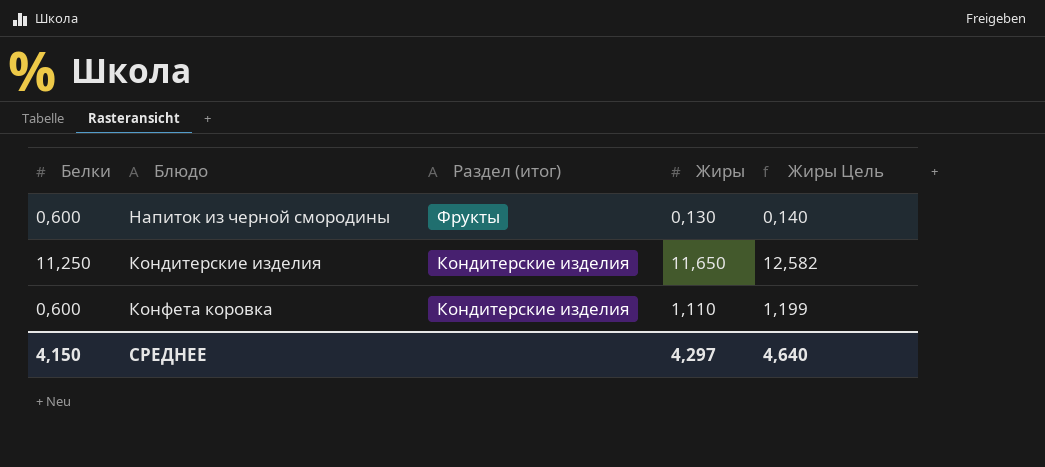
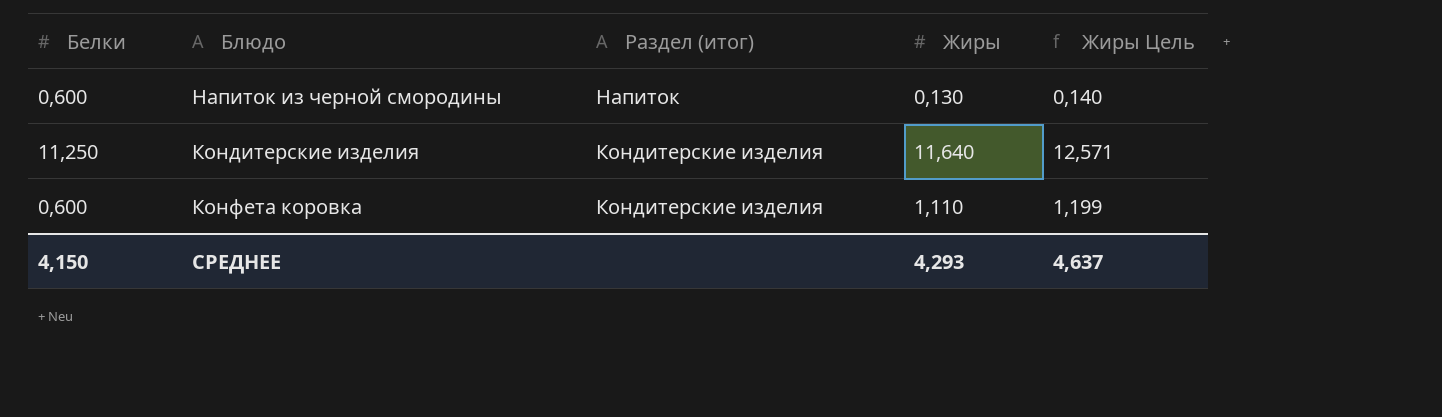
Напиток из черной смородины | Раздел (итог): Фрукты -> Напиток
Кондитерские изделия | Жиры: 11,650 -> 11,640
Кондитерские изделия | Жиры Цель: 12,582 -> 12,571
СРЕДНЕЕ | Жиры: 4,297 -> 4,293
СРЕДНЕЕ | Жиры Цель: 4,640 -> 4,637

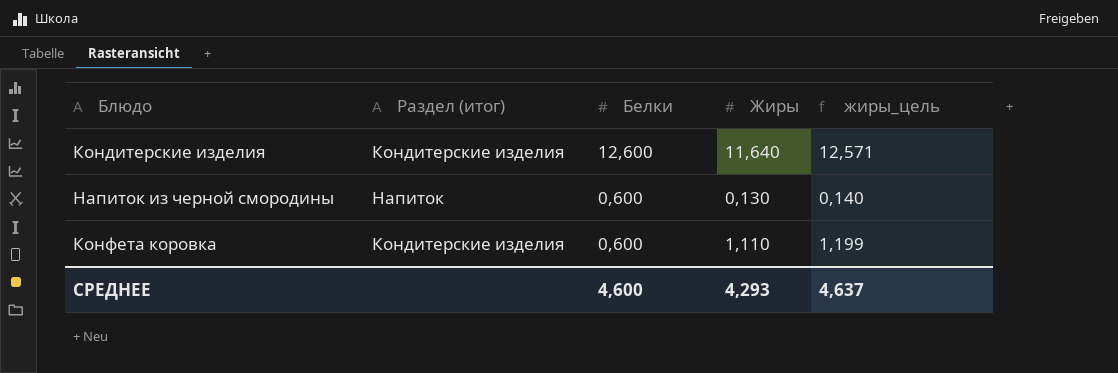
row order: Раздел (итог) descending -> Белки descending
column Белки | position: 1 -> 3
column name: Жиры Цель -> жиры_цель
Кондитерские изделия | Белки: 11,250 -> 12,600
СРЕДНЕЕ | Белки: 4,150 -> 4,600

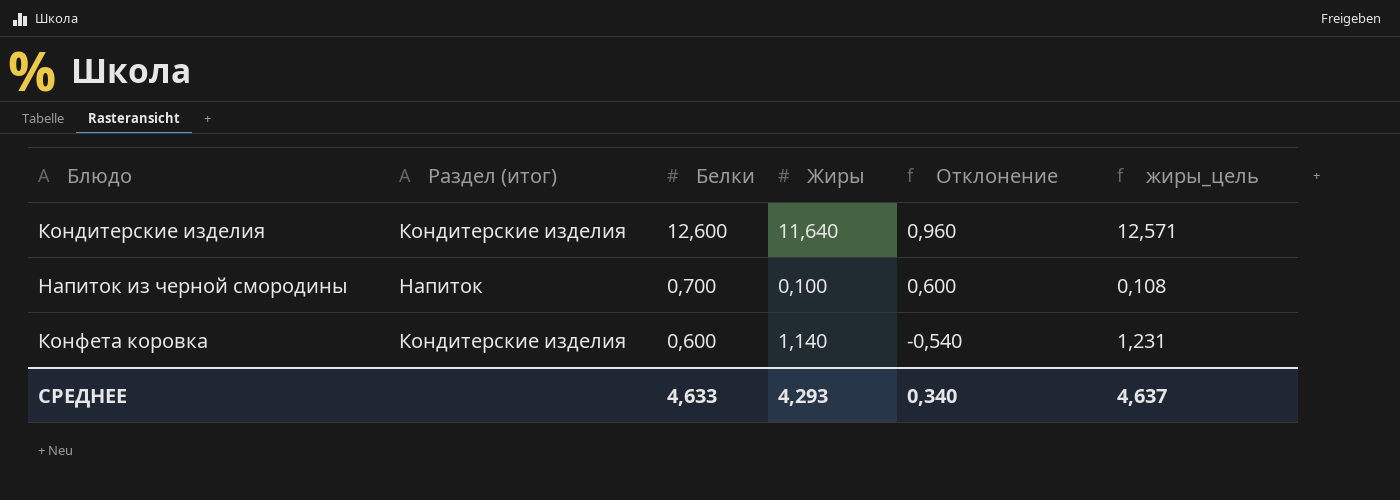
column Отклонение | formula: none -> [Белки] - [Жиры]
Напиток из черной смородины | Белки: 0,600 -> 0,700
Напиток из черной смородины | Жиры: 0,130 -> 0,100
Напиток из черной смородины | жиры_цель: 0,140 -> 0,108
Конфета коровка | Жиры: 1,110 -> 1,140
Конфета коровка | жиры_цель: 1,199 -> 1,231
СРЕДНЕЕ | Белки: 4,600 -> 4,633

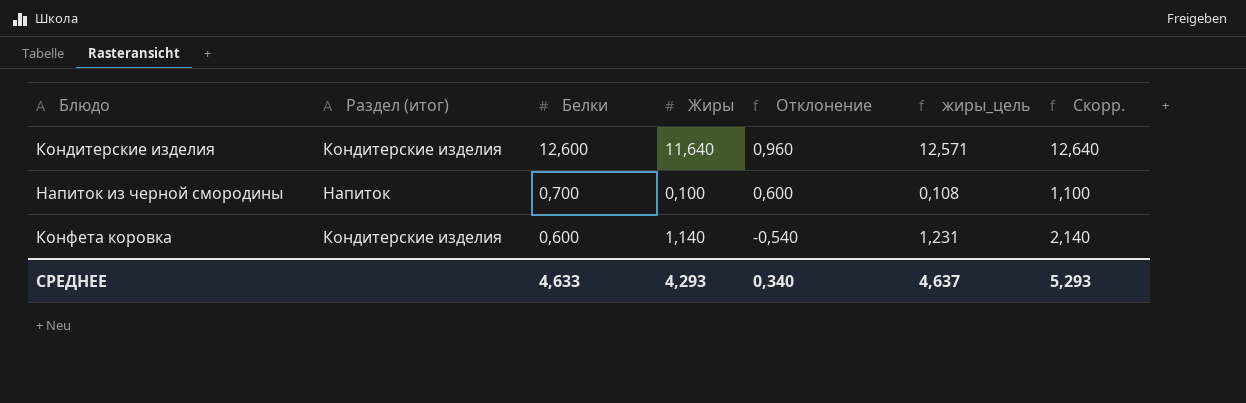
column Скорр. | formula: none -> [Жиры] + 1

